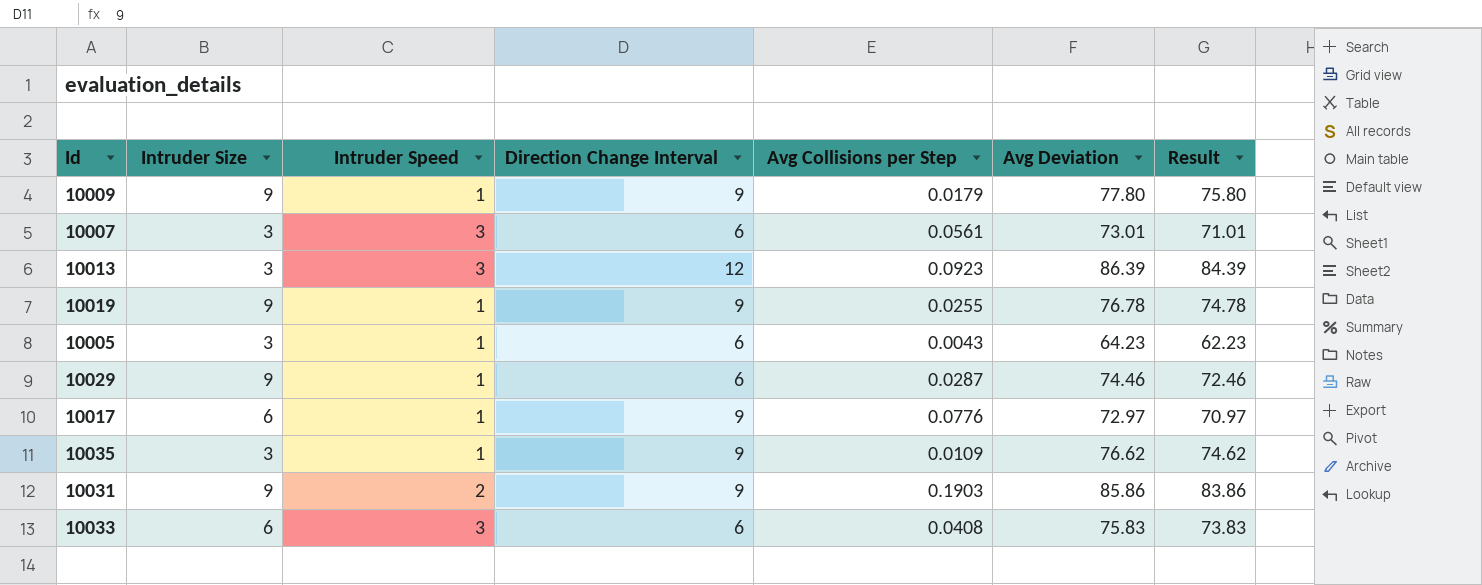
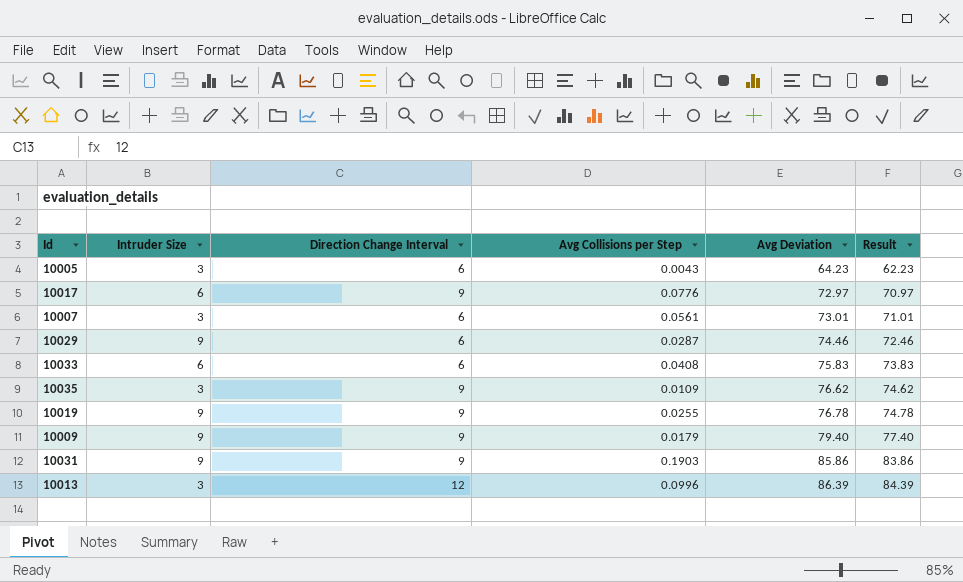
row order: none -> Avg Deviation ascending
column Intruder Speed | position: 3 -> none
10009 | Avg Deviation: 77.80 -> 79.40
10009 | Result: 75.80 -> 77.40
10013 | Avg Collisions per Step: 0.0923 -> 0.0996

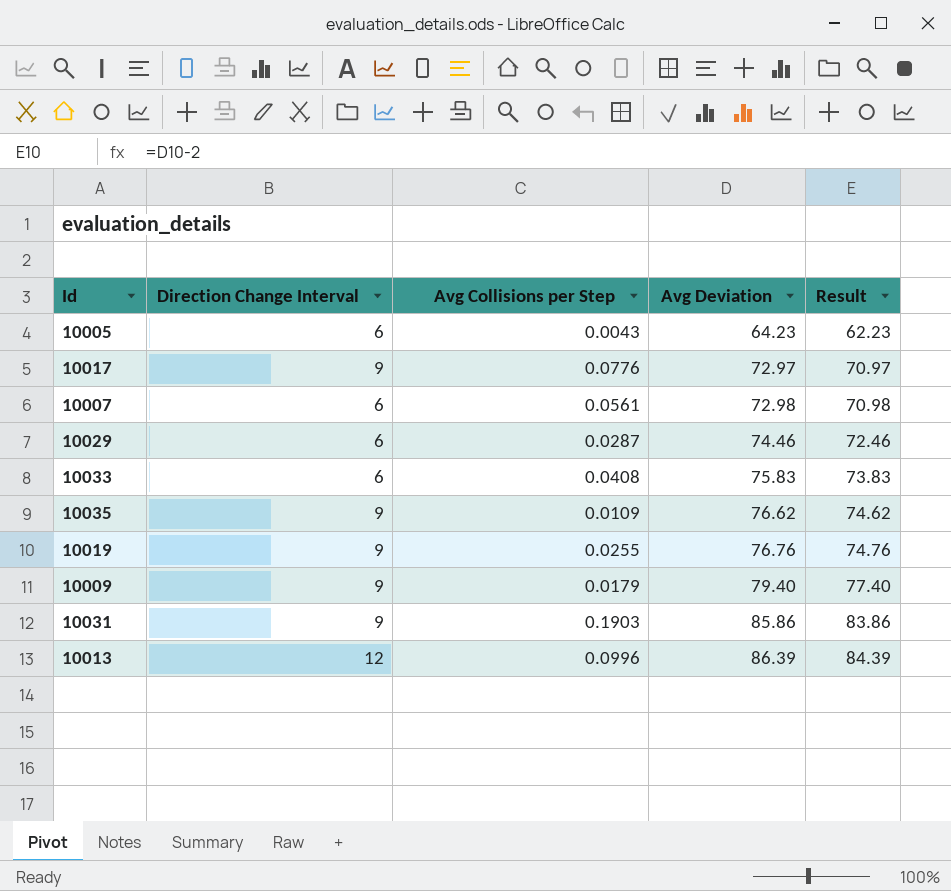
column Intruder Size | position: 2 -> none
10007 | Avg Deviation: 73.01 -> 72.98
10007 | Result: 71.01 -> 70.98
10019 | Avg Deviation: 76.78 -> 76.76
10019 | Result: 74.78 -> 74.76

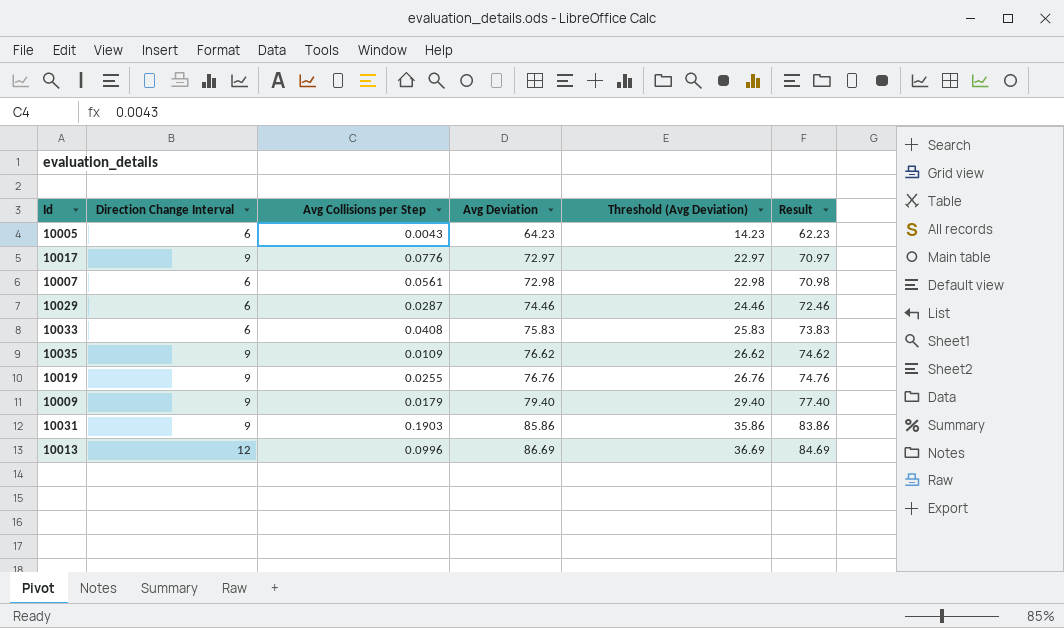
column Threshold (Avg Deviation) | formula: none -> [Avg Deviation] - 50
10013 | Avg Deviation: 86.39 -> 86.69
10013 | Result: 84.39 -> 84.69

